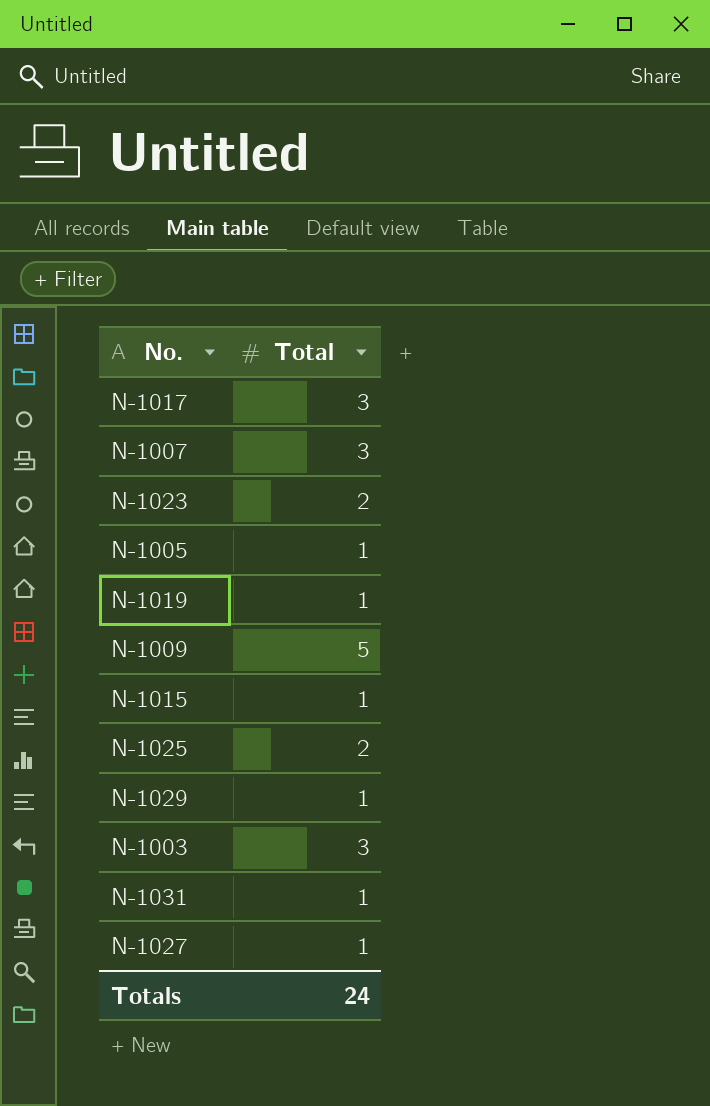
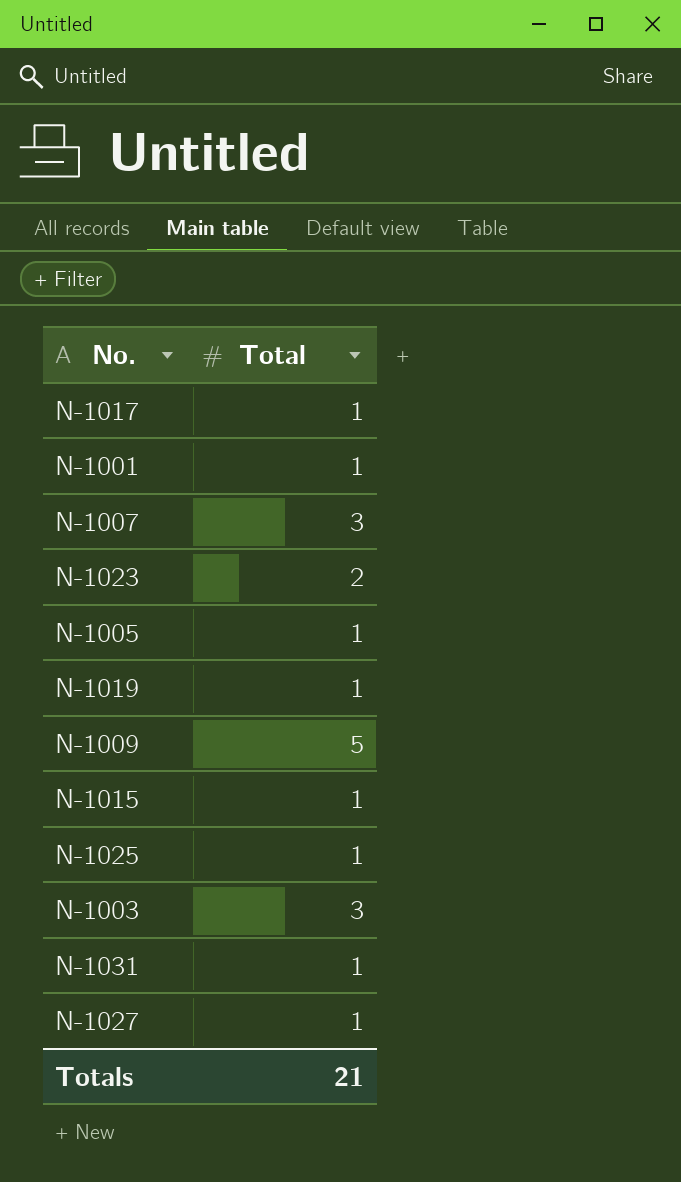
row N-1029: 1 -> none
N-1017 | Total: 3 -> 1
row N-1001: none -> 1
N-1025 | Total: 2 -> 1
Totals | Total: 24 -> 21

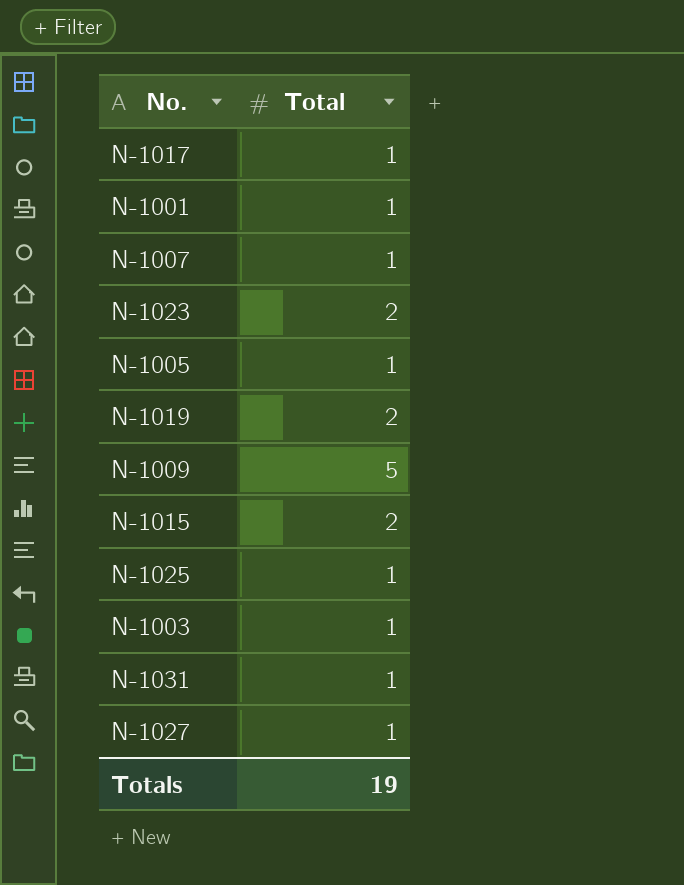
N-1007 | Total: 3 -> 1
N-1019 | Total: 1 -> 2
N-1015 | Total: 1 -> 2
N-1003 | Total: 3 -> 1
Totals | Total: 21 -> 19

